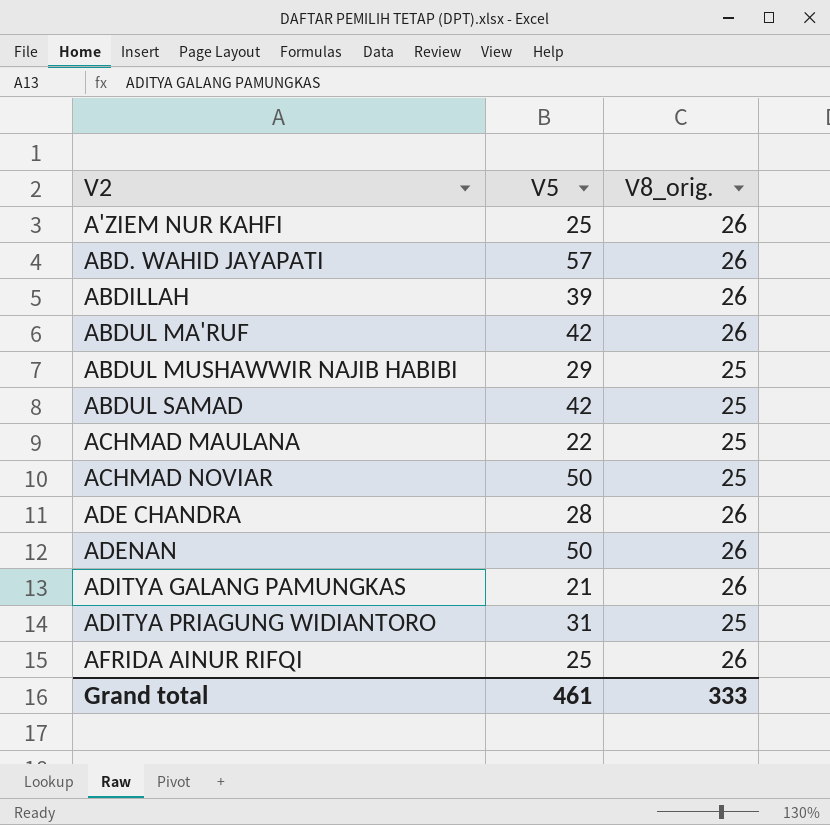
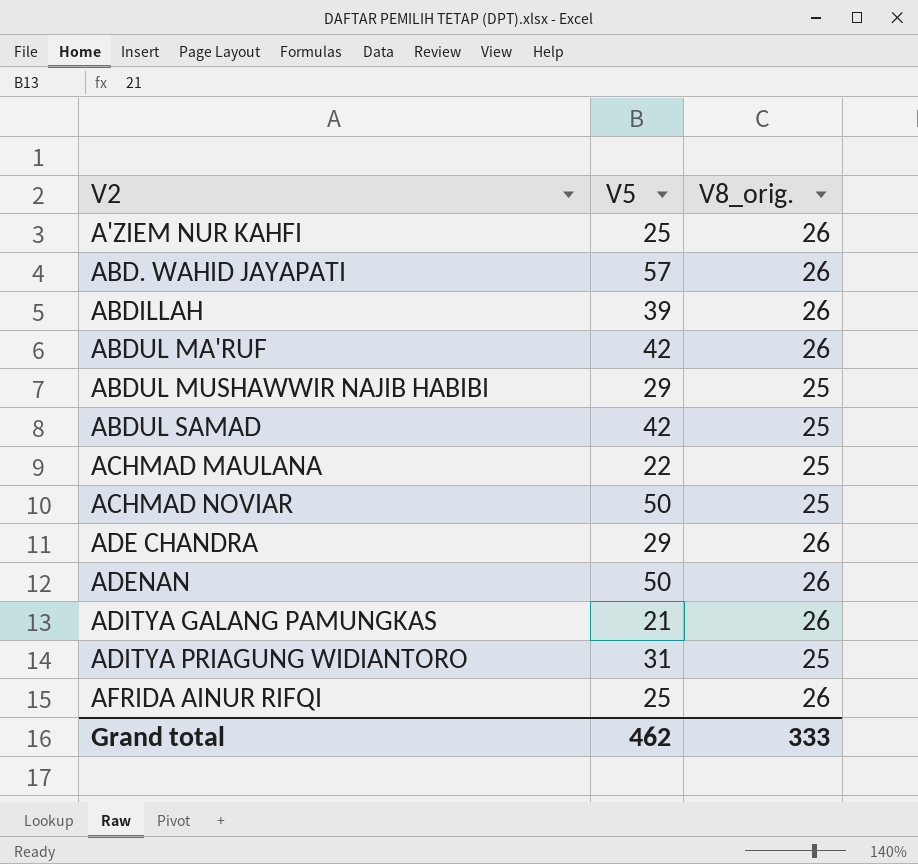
ADE CHANDRA | V5: 28 -> 29
Grand total | V5: 461 -> 462

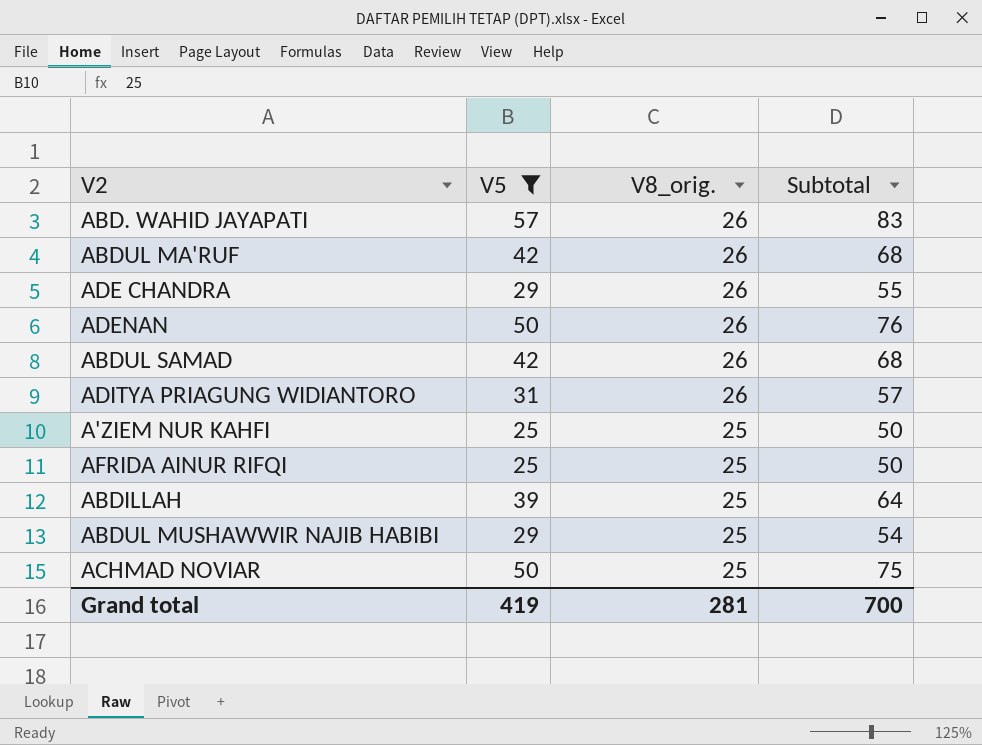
filter: none -> V5 >= 25
row order: V2 ascending -> V8_orig. descending
column Subtotal | formula: none -> [V5] + [V8_orig.]
ABDUL SAMAD | V8_orig.: 25 -> 26
ADITYA PRIAGUNG WIDIANTORO | V8_orig.: 25 -> 26
A'ZIEM NUR KAHFI | V8_orig.: 26 -> 25
AFRIDA AINUR RIFQI | V8_orig.: 26 -> 25
ABDILLAH | V8_orig.: 26 -> 25
Grand total | V5: 462 -> 419
Grand total | V8_orig.: 333 -> 281

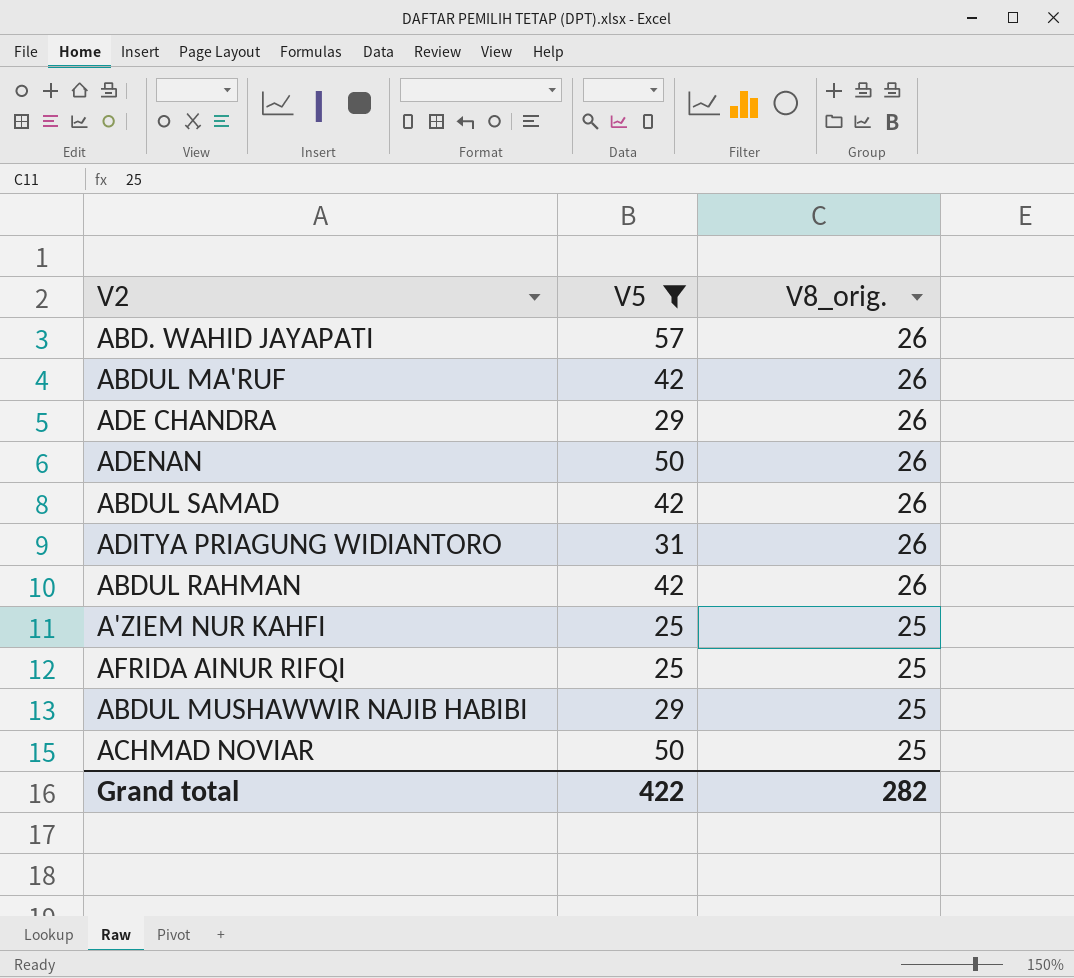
column Subtotal | formula: [V5] + [V8_orig.] -> none
row ABDILLAH: 39 | 25 | 64 -> none
row ABDUL RAHMAN: none -> 42 | 26
Grand total | V5: 419 -> 422
Grand total | V8_orig.: 281 -> 282

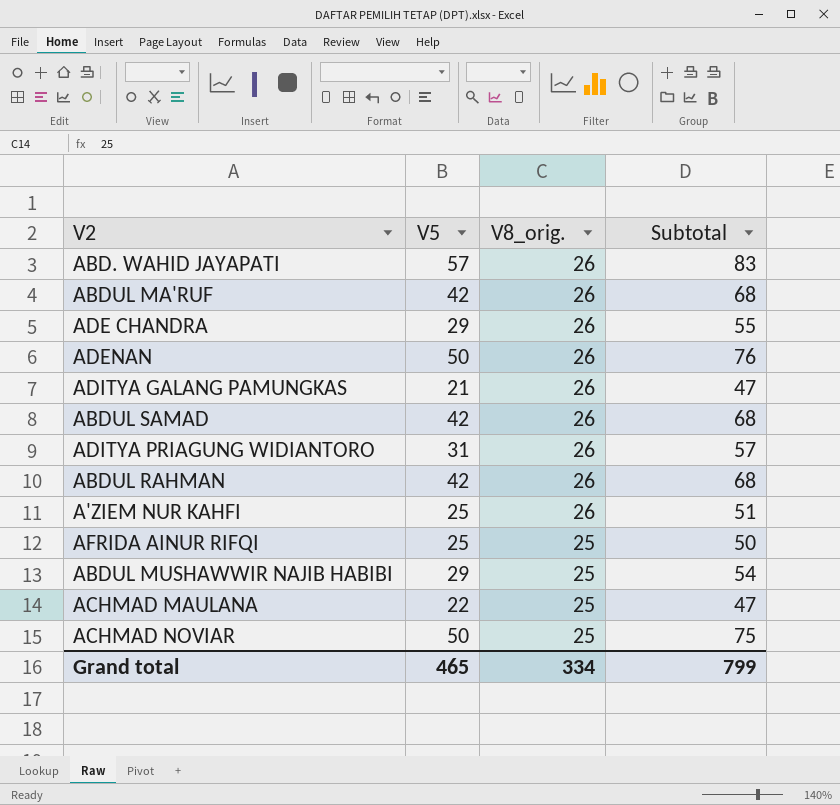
filter: V5 >= 25 -> none
column Subtotal | formula: none -> [V5] + [V8_orig.]
A'ZIEM NUR KAHFI | V8_orig.: 25 -> 26
Grand total | V5: 422 -> 465
Grand total | V8_orig.: 282 -> 334

